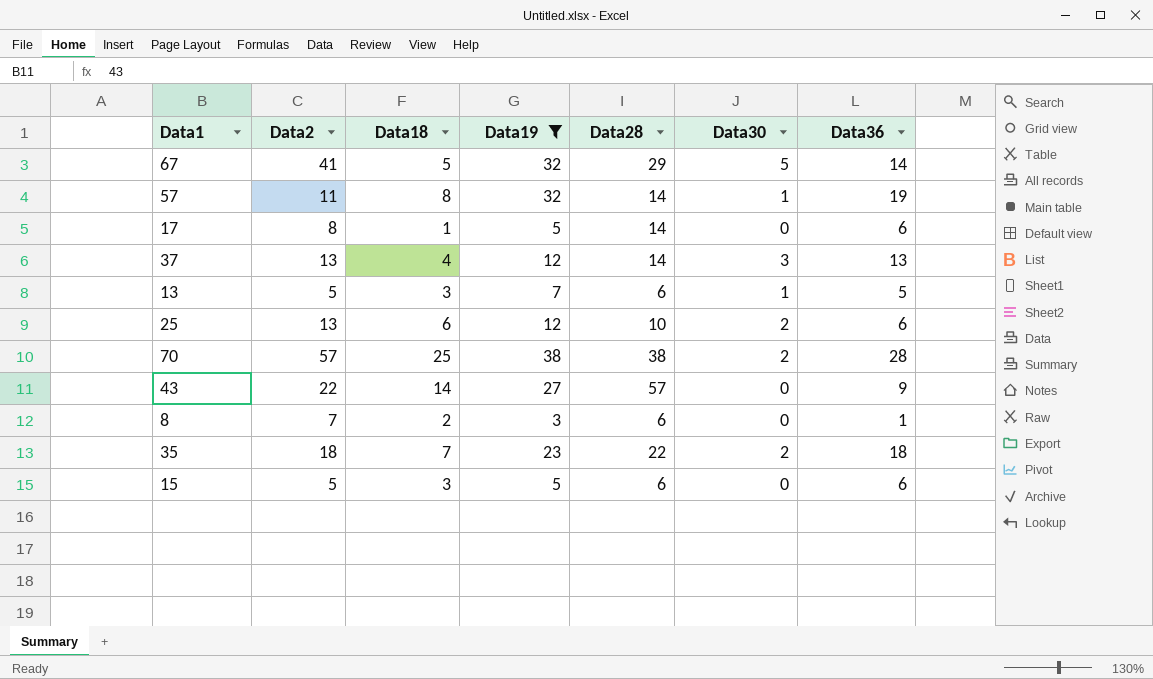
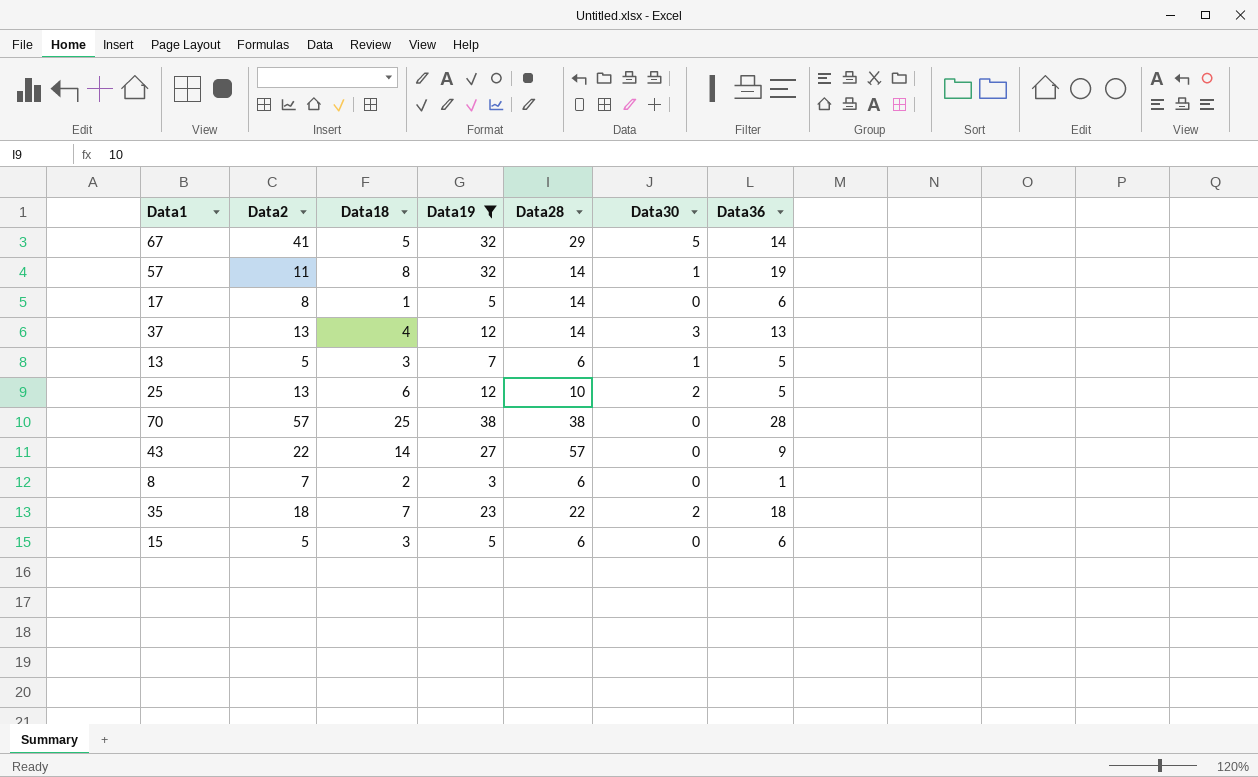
25 | Data36: 6 -> 5
70 | Data30: 2 -> 0

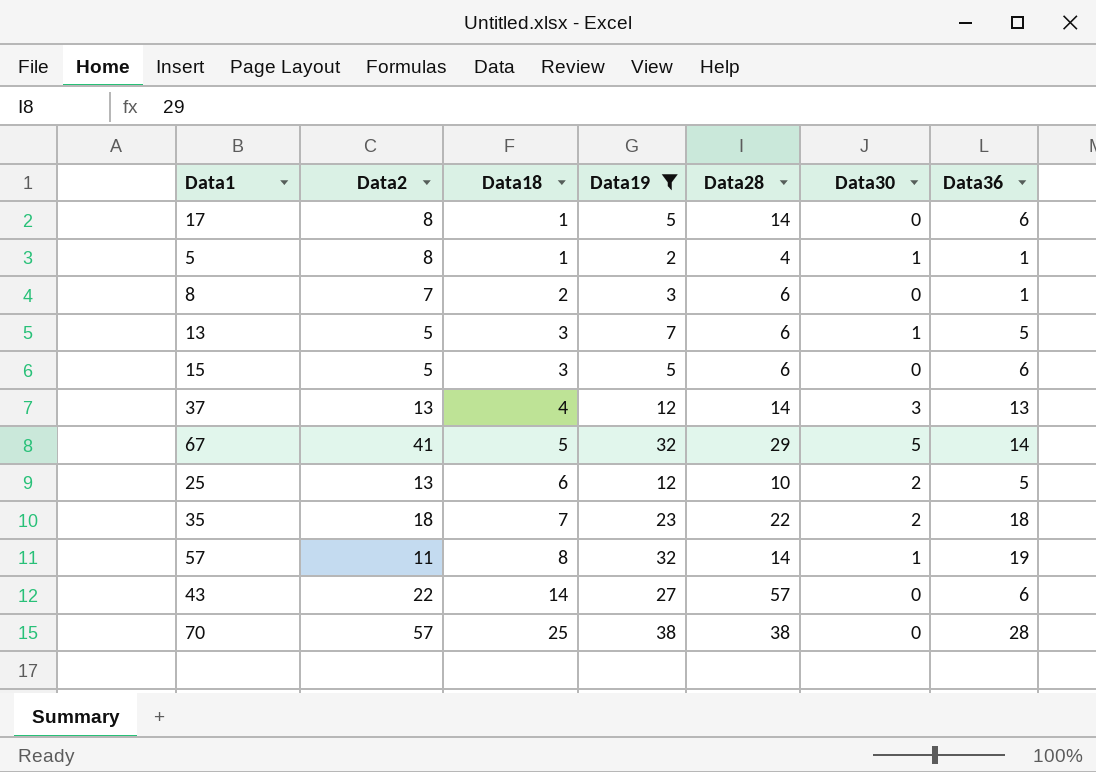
row order: none -> Data18 ascending
row 5: none -> 8 | 1 | 2 | 4 | 1 | 1
43 | Data36: 9 -> 6

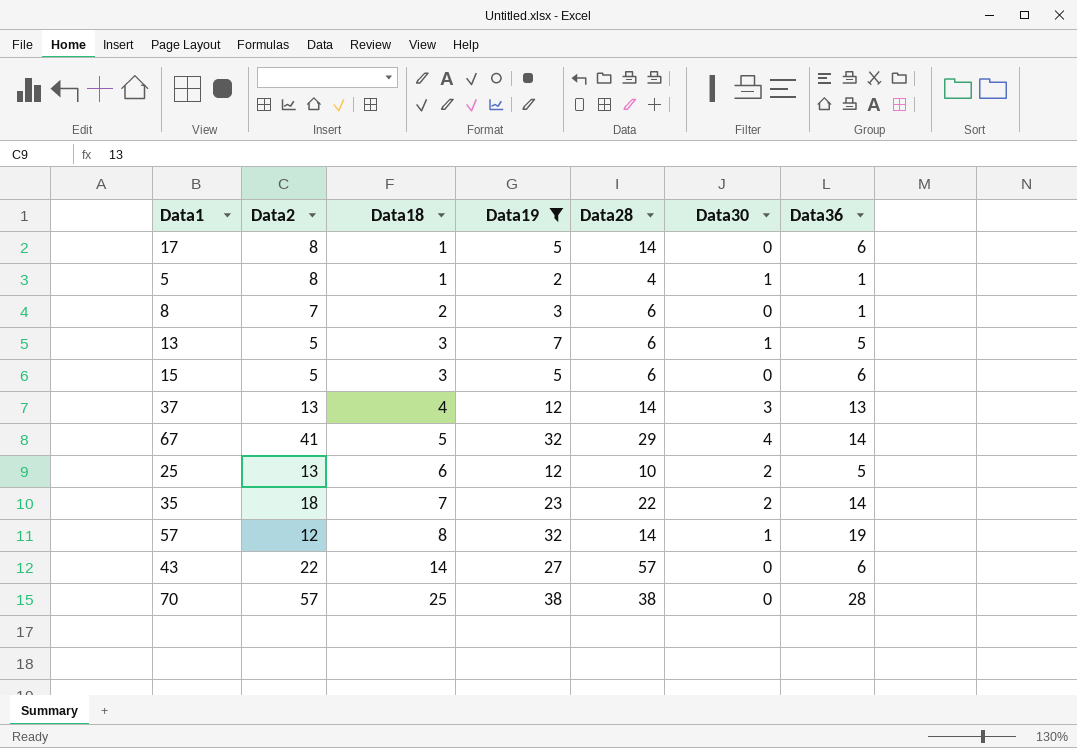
67 | Data30: 5 -> 4
35 | Data36: 18 -> 14
57 | Data2: 11 -> 12

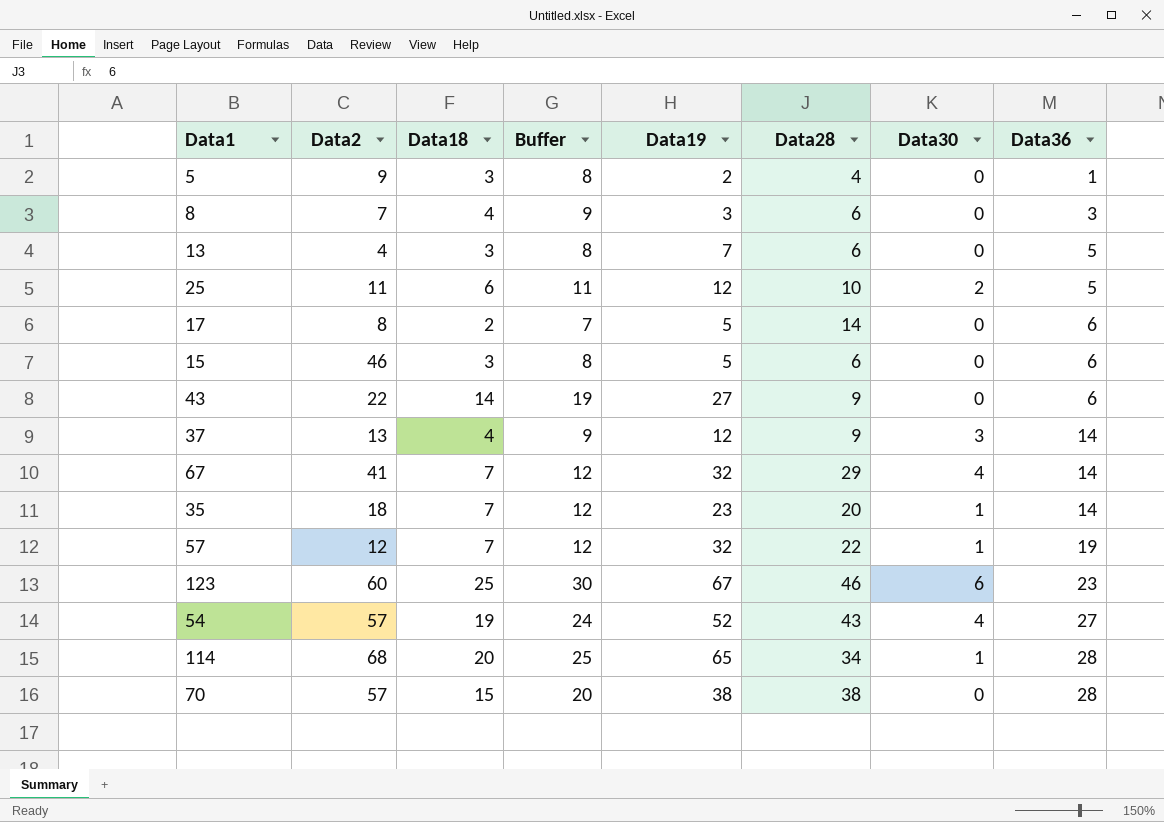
filter: Data19 <= 38 -> none
row order: Data18 ascending -> Data36 ascending
column Buffer | formula: none -> [Data18] + 5
5 | Data2: 8 -> 9
5 | Data18: 1 -> 3
5 | Data30: 1 -> 0
8 | Data18: 2 -> 4
8 | Data36: 1 -> 3
13 | Data2: 5 -> 4
13 | Data30: 1 -> 0
25 | Data2: 13 -> 11
17 | Data18: 1 -> 2
15 | Data2: 5 -> 46
43 | Data28: 57 -> 9
37 | Data28: 14 -> 9
37 | Data36: 13 -> 14
67 | Data18: 5 -> 7
35 | Data28: 22 -> 20
35 | Data30: 2 -> 1
57 | Data18: 8 -> 7
57 | Data28: 14 -> 22
70 | Data18: 25 -> 15

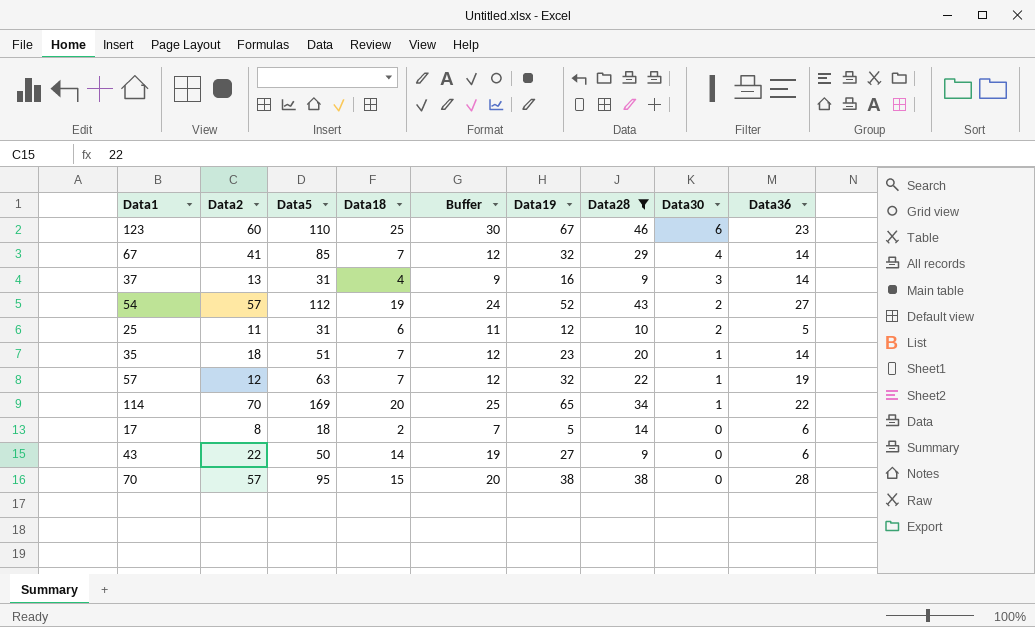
filter: none -> Data28 >= 9
row order: Data36 ascending -> Data30 descending
column Data5 | position: none -> 3
37 | Data19: 12 -> 16
54 | Data30: 4 -> 2
114 | Data2: 68 -> 70
114 | Data36: 28 -> 22

